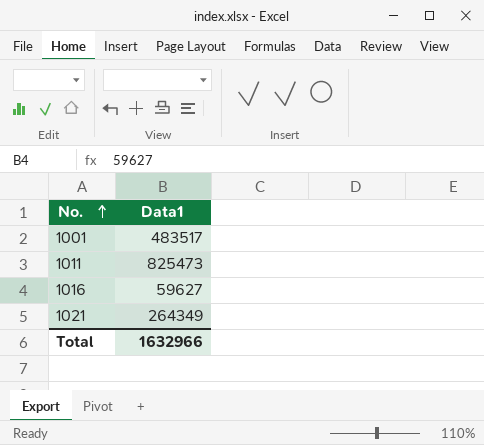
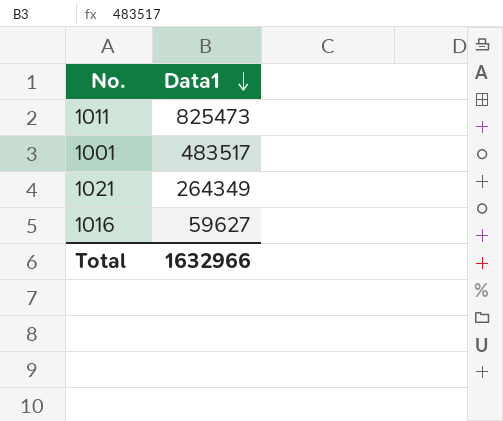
row order: No. ascending -> Data1 descending

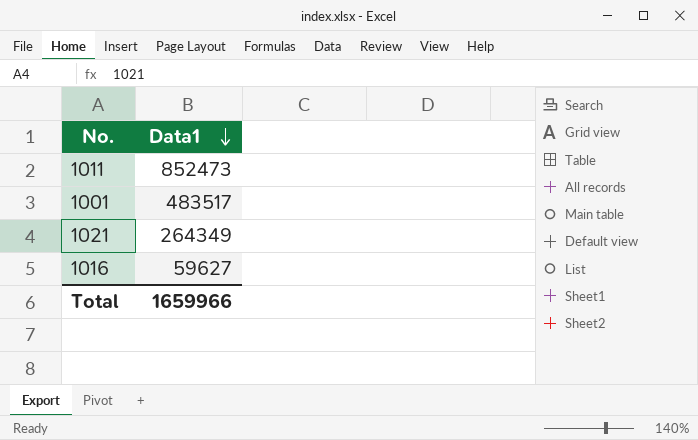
1011 | Data1: 825473 -> 852473
Total | Data1: 1632966 -> 1659966

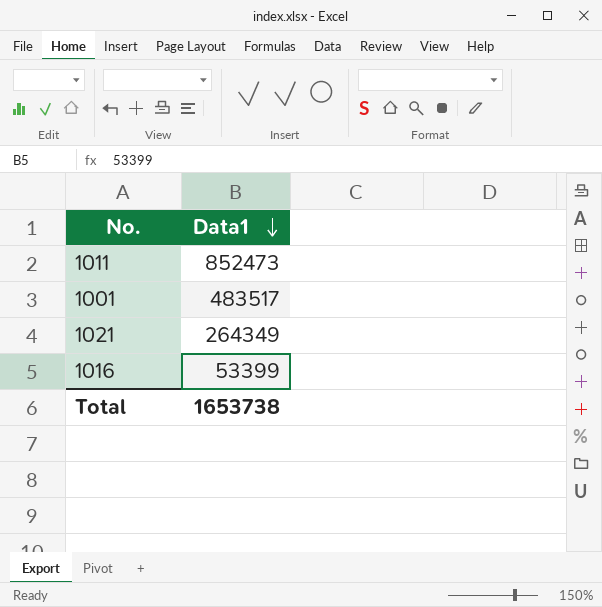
1016 | Data1: 59627 -> 53399
Total | Data1: 1659966 -> 1653738

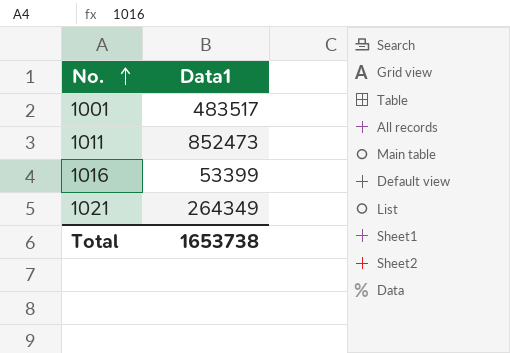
row order: Data1 descending -> No. ascending

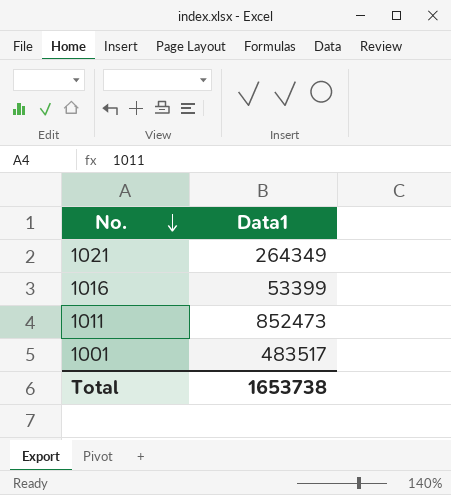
row order: No. ascending -> No. descending

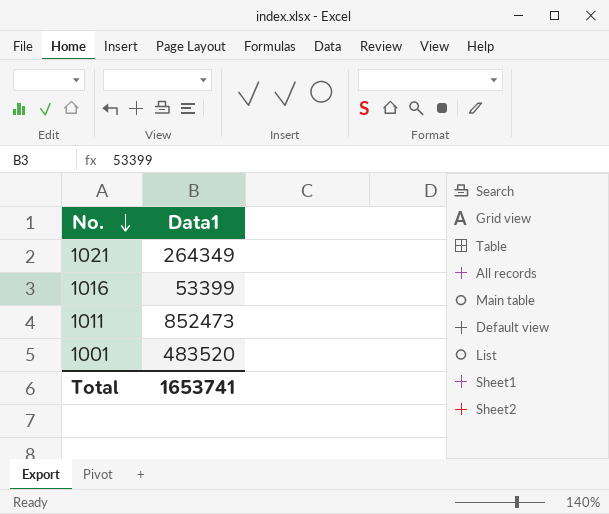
1001 | Data1: 483517 -> 483520
Total | Data1: 1653738 -> 1653741

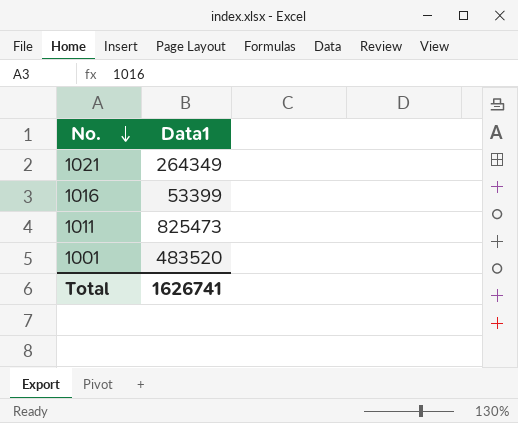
1011 | Data1: 852473 -> 825473
Total | Data1: 1653741 -> 1626741

